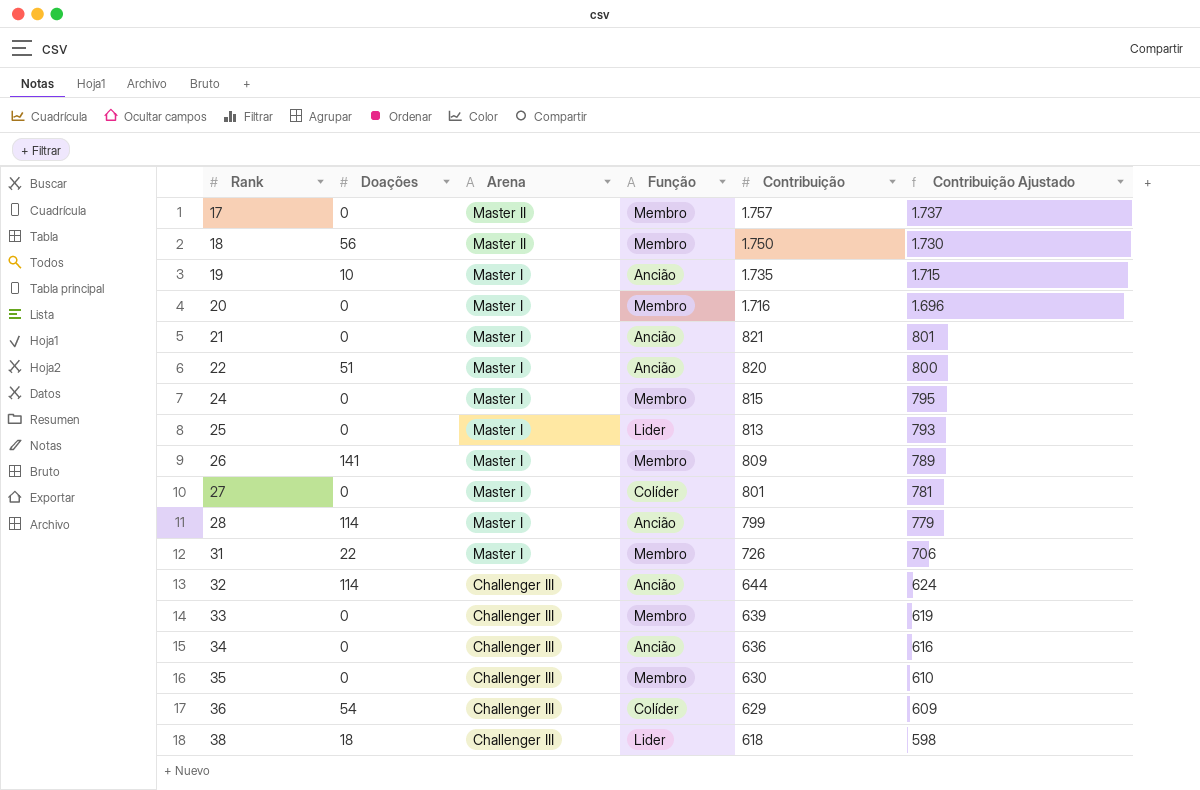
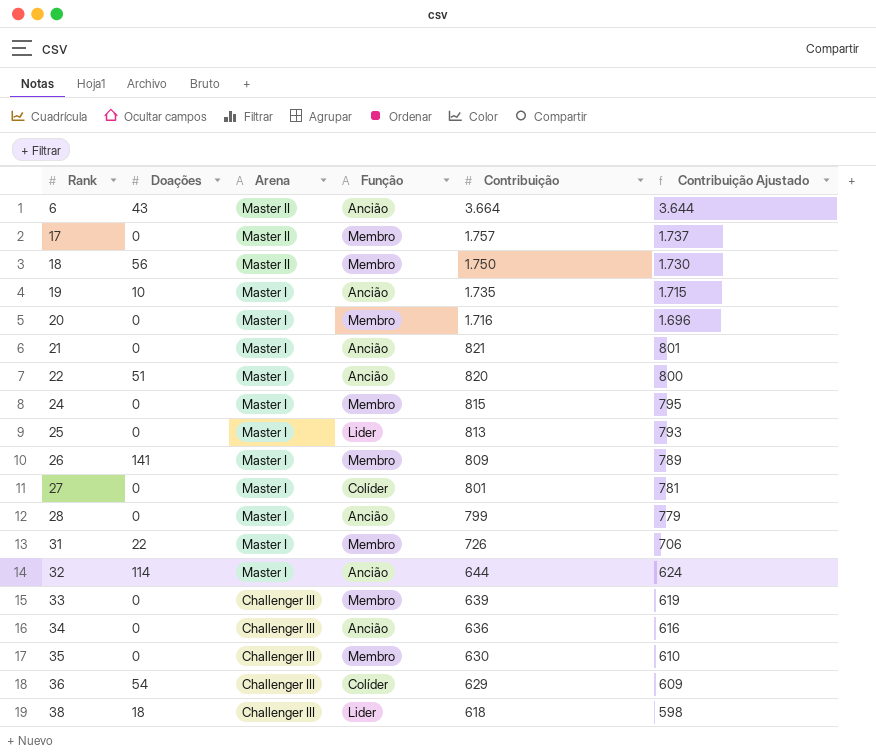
row 6: none -> 43 | Master II | Ancião | 3.664 | 3.644
28 | Doações: 114 -> 0
32 | Arena: Challenger III -> Master I

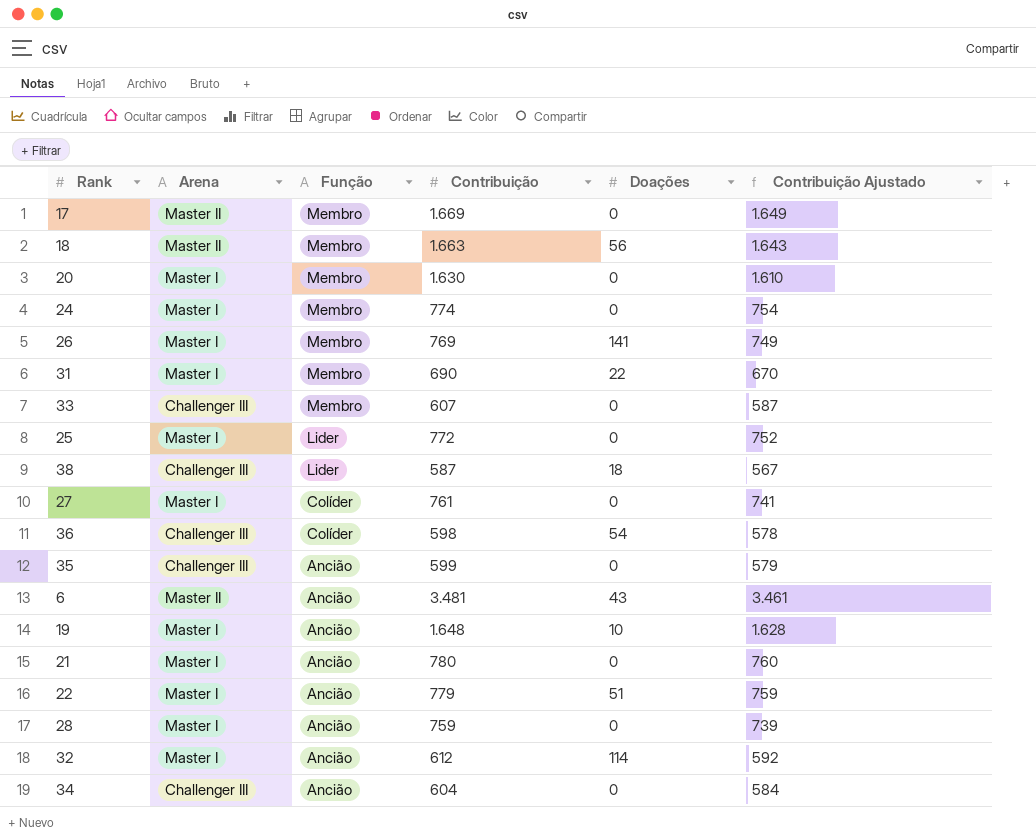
row order: Rank ascending -> Função descending
column Doações | position: 2 -> 5
17 | Contribuição: 1.757 -> 1.669
17 | Contribuição Ajustado: 1.737 -> 1.649
18 | Contribuição: 1.750 -> 1.663
18 | Contribuição Ajustado: 1.730 -> 1.643
20 | Contribuição: 1.716 -> 1.630
20 | Contribuição Ajustado: 1.696 -> 1.610
24 | Contribuição: 815 -> 774
24 | Contribuição Ajustado: 795 -> 754
26 | Contribuição: 809 -> 769
26 | Contribuição Ajustado: 789 -> 749
31 | Contribuição: 726 -> 690
31 | Contribuição Ajustado: 706 -> 670
33 | Contribuição: 639 -> 607
33 | Contribuição Ajustado: 619 -> 587
25 | Contribuição: 813 -> 772
25 | Contribuição Ajustado: 793 -> 752
38 | Contribuição: 618 -> 587
38 | Contribuição Ajustado: 598 -> 567
27 | Contribuição: 801 -> 761
27 | Contribuição Ajustado: 781 -> 741
36 | Contribuição: 629 -> 598
36 | Contribuição Ajustado: 609 -> 578
35 | Função: Membro -> Ancião
35 | Contribuição: 630 -> 599
35 | Contribuição Ajustado: 610 -> 579
6 | Contribuição: 3.664 -> 3.481
6 | Contribuição Ajustado: 3.644 -> 3.461
19 | Contribuição: 1.735 -> 1.648
19 | Contribuição Ajustado: 1.715 -> 1.628
21 | Contribuição: 821 -> 780
21 | Contribuição Ajustado: 801 -> 760
22 | Contribuição: 820 -> 779
22 | Contribuição Ajustado: 800 -> 759
28 | Contribuição: 799 -> 759
28 | Contribuição Ajustado: 779 -> 739
32 | Contribuição: 644 -> 612
32 | Contribuição Ajustado: 624 -> 592
34 | Contribuição: 636 -> 604
34 | Contribuição Ajustado: 616 -> 584

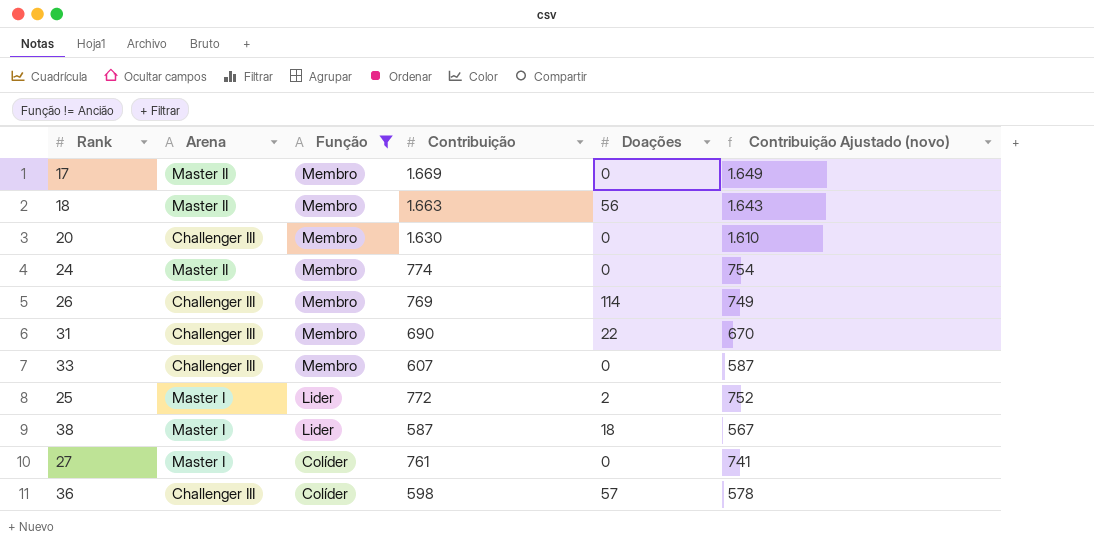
filter: none -> Função != Ancião
column name: Contribuição Ajustado -> Contribuição Ajustado (novo)
20 | Arena: Master I -> Challenger III
24 | Arena: Master I -> Master II
26 | Arena: Master I -> Challenger III
26 | Doações: 141 -> 114
31 | Arena: Master I -> Challenger III
25 | Doações: 0 -> 2
38 | Arena: Challenger III -> Master I
36 | Doações: 54 -> 57

